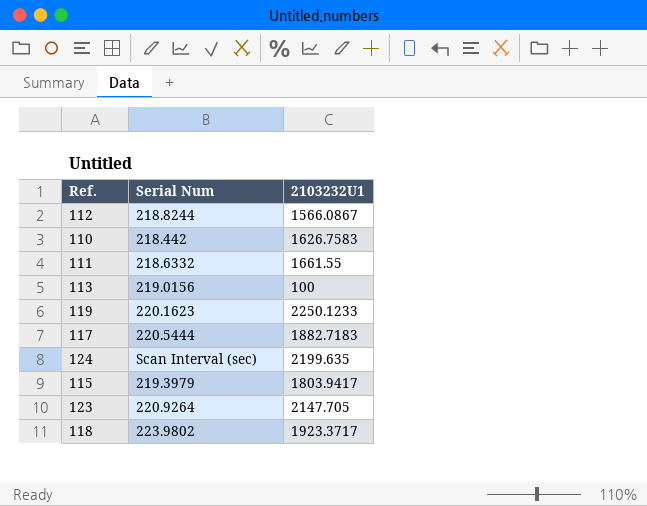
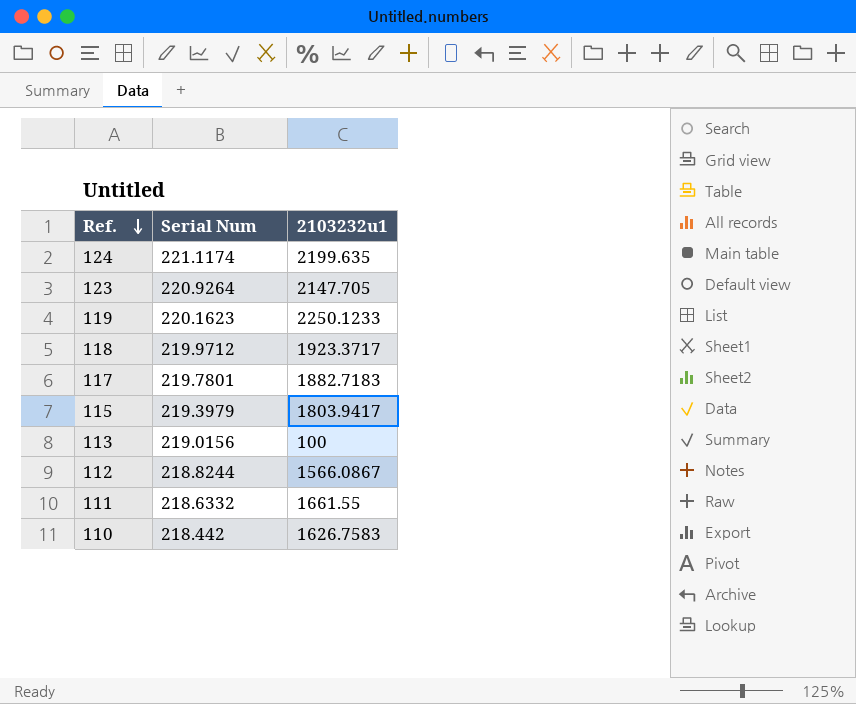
row order: none -> Ref. descending
column name: 2103232U1 -> 2103232u1
124 | Serial Num: Scan Interval (sec) -> 221.1174
118 | Serial Num: 223.9802 -> 219.9712
117 | Serial Num: 220.5444 -> 219.7801

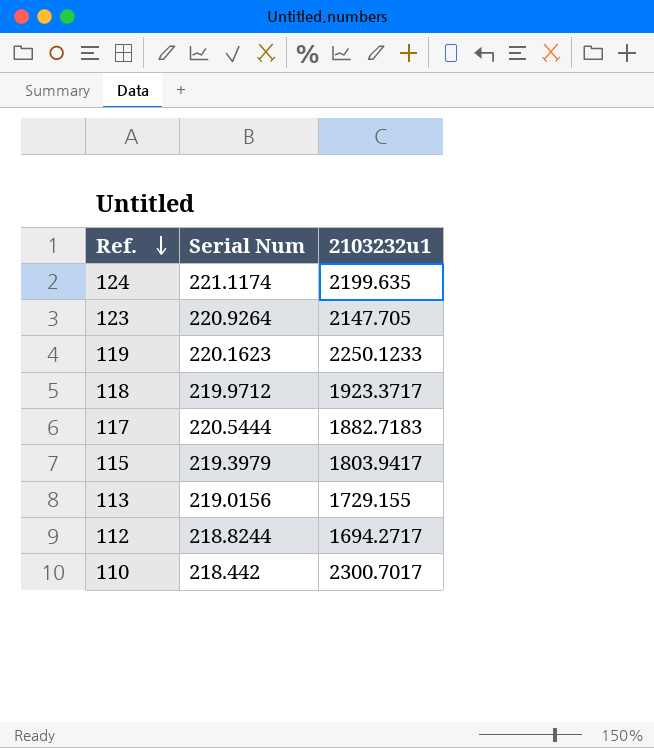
row 111: 218.6332 | 1661.55 -> none
117 | Serial Num: 219.7801 -> 220.5444
113 | 2103232u1: 100 -> 1729.155
112 | 2103232u1: 1566.0867 -> 1694.2717
110 | 2103232u1: 1626.7583 -> 2300.7017

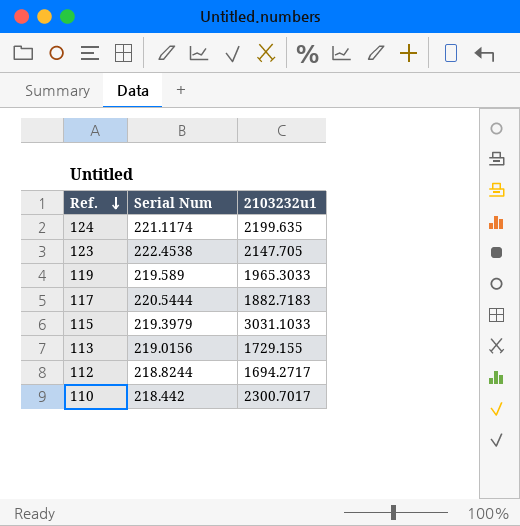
row 118: 219.9712 | 1923.3717 -> none
123 | Serial Num: 220.9264 -> 222.4538
119 | Serial Num: 220.1623 -> 219.589
119 | 2103232u1: 2250.1233 -> 1965.3033
115 | 2103232u1: 1803.9417 -> 3031.1033

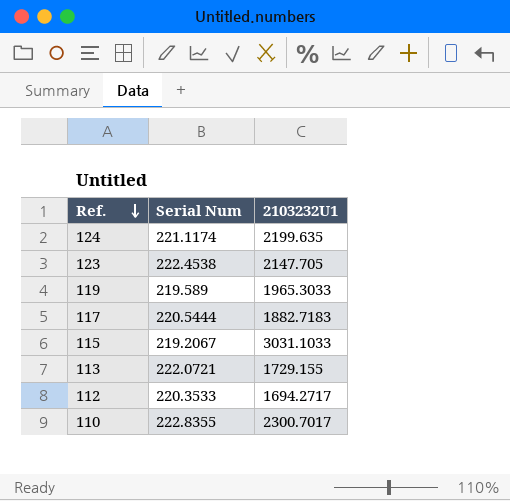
column name: 2103232u1 -> 2103232U1
115 | Serial Num: 219.3979 -> 219.2067
113 | Serial Num: 219.0156 -> 222.0721
112 | Serial Num: 218.8244 -> 220.3533
110 | Serial Num: 218.442 -> 222.8355

